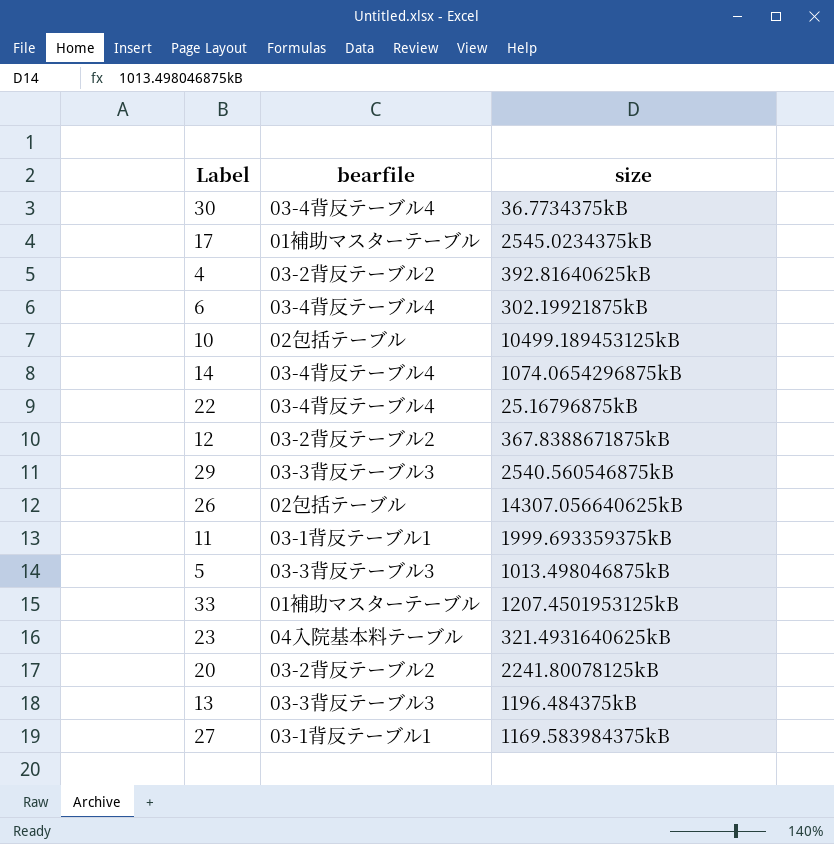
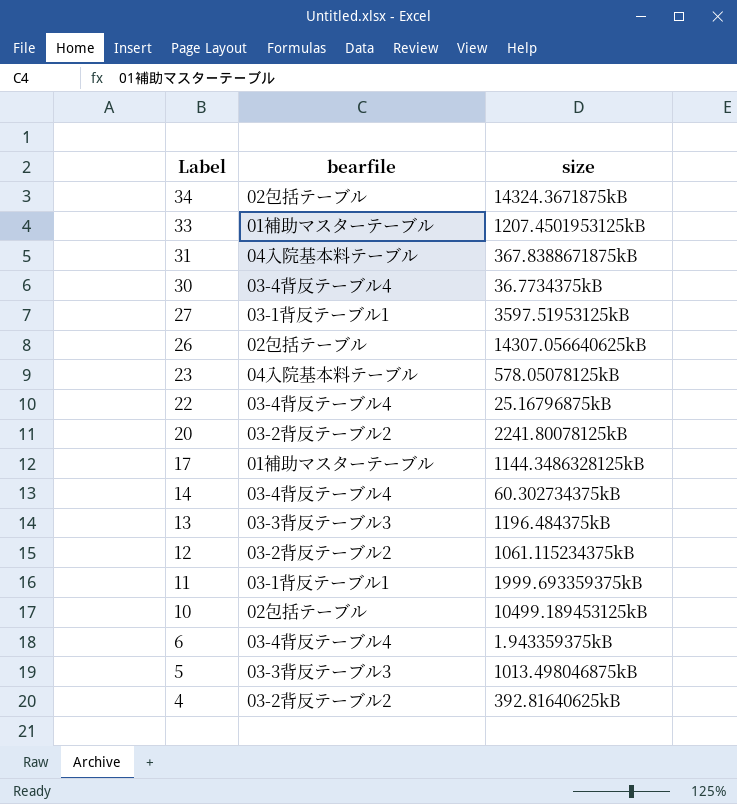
row order: none -> Label descending
row 29: 03-3背反テーブル3 | 2540.560546875kB -> none
row 34: none -> 02包括テーブル | 14324.3671875kB
row 31: none -> 04入院基本料テーブル | 367.8388671875kB
27 | size: 1169.583984375kB -> 3597.51953125kB
23 | size: 321.4931640625kB -> 578.05078125kB
17 | size: 2545.0234375kB -> 1144.3486328125kB
14 | size: 1074.0654296875kB -> 60.302734375kB
12 | size: 367.8388671875kB -> 1061.115234375kB
6 | size: 302.19921875kB -> 1.943359375kB

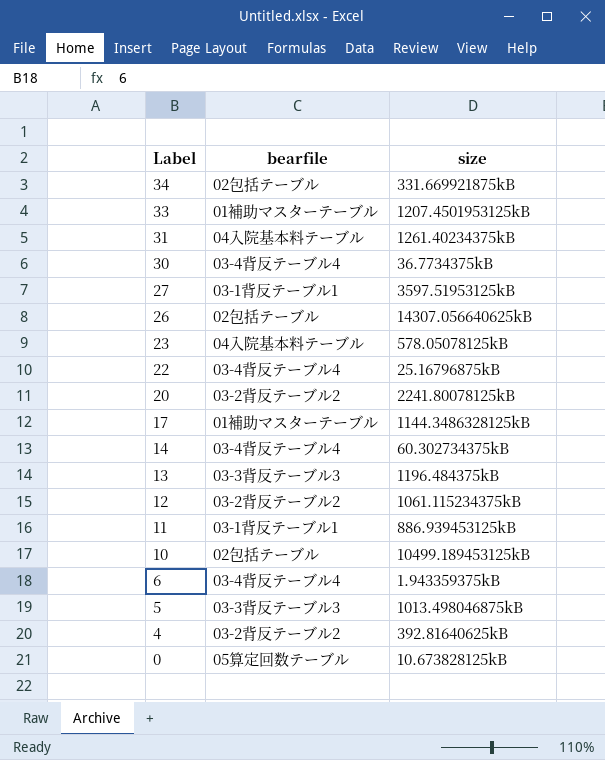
34 | size: 14324.3671875kB -> 331.669921875kB
31 | size: 367.8388671875kB -> 1261.40234375kB
11 | size: 1999.693359375kB -> 886.939453125kB
row 0: none -> 05算定回数テーブル | 10.673828125kB

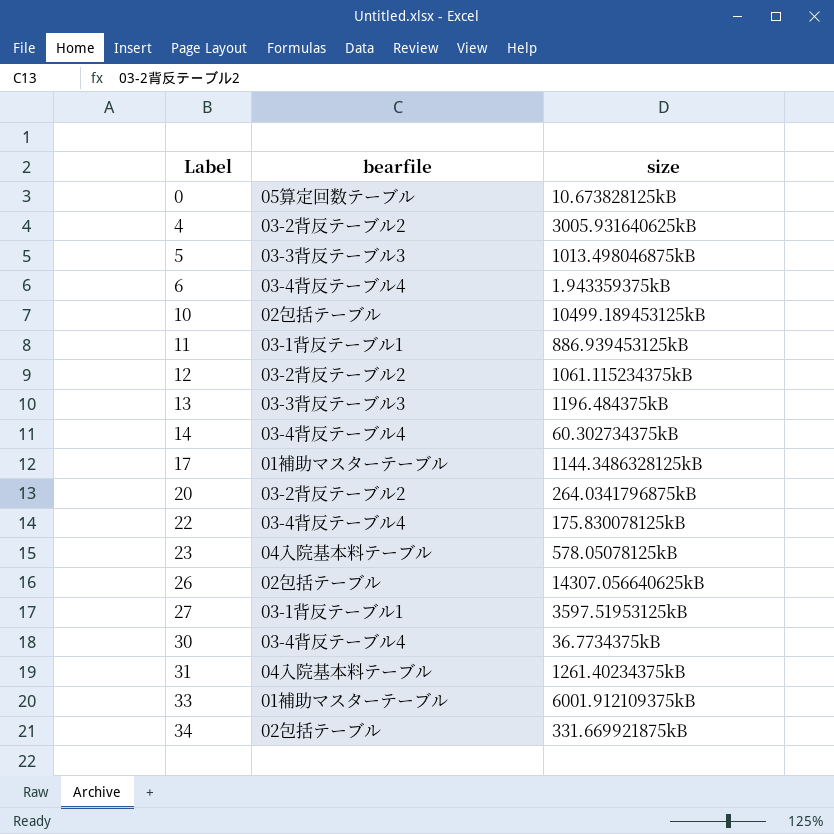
row order: Label descending -> Label ascending
4 | size: 392.81640625kB -> 3005.931640625kB
20 | size: 2241.80078125kB -> 264.0341796875kB
22 | size: 25.16796875kB -> 175.830078125kB
33 | size: 1207.4501953125kB -> 6001.912109375kB

